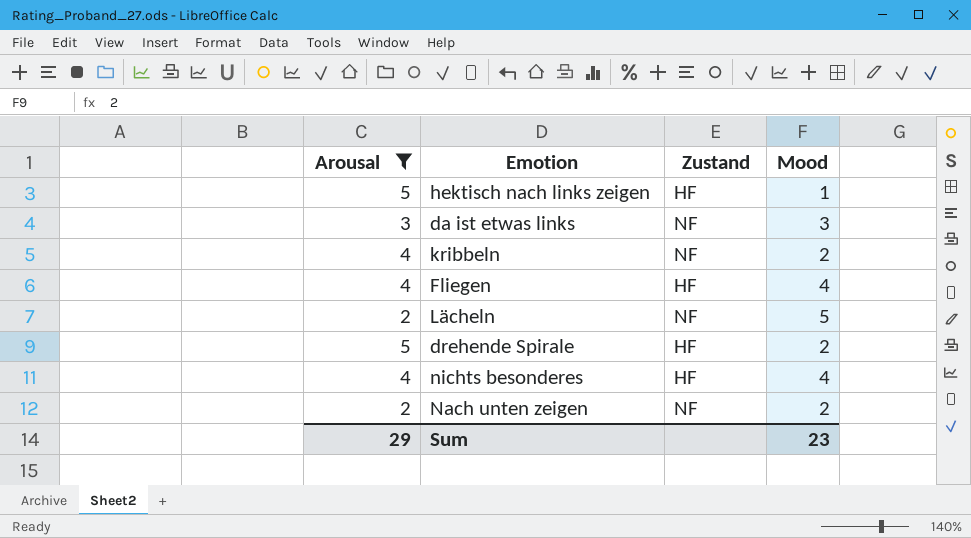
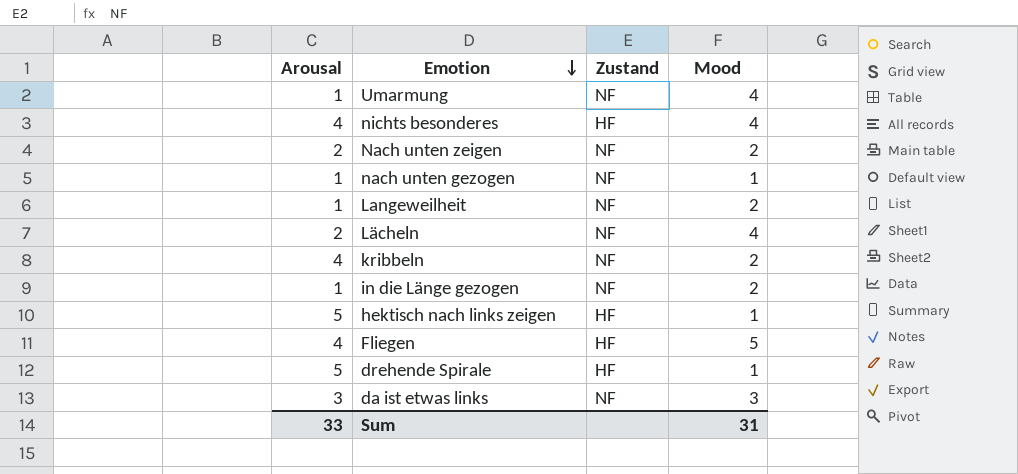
filter: Arousal != 1 -> none
row order: none -> Emotion descending
Lächeln | Mood: 5 -> 4
Fliegen | Mood: 4 -> 5
drehende Spirale | Mood: 2 -> 1
Sum | Arousal: 29 -> 33
Sum | Mood: 23 -> 31

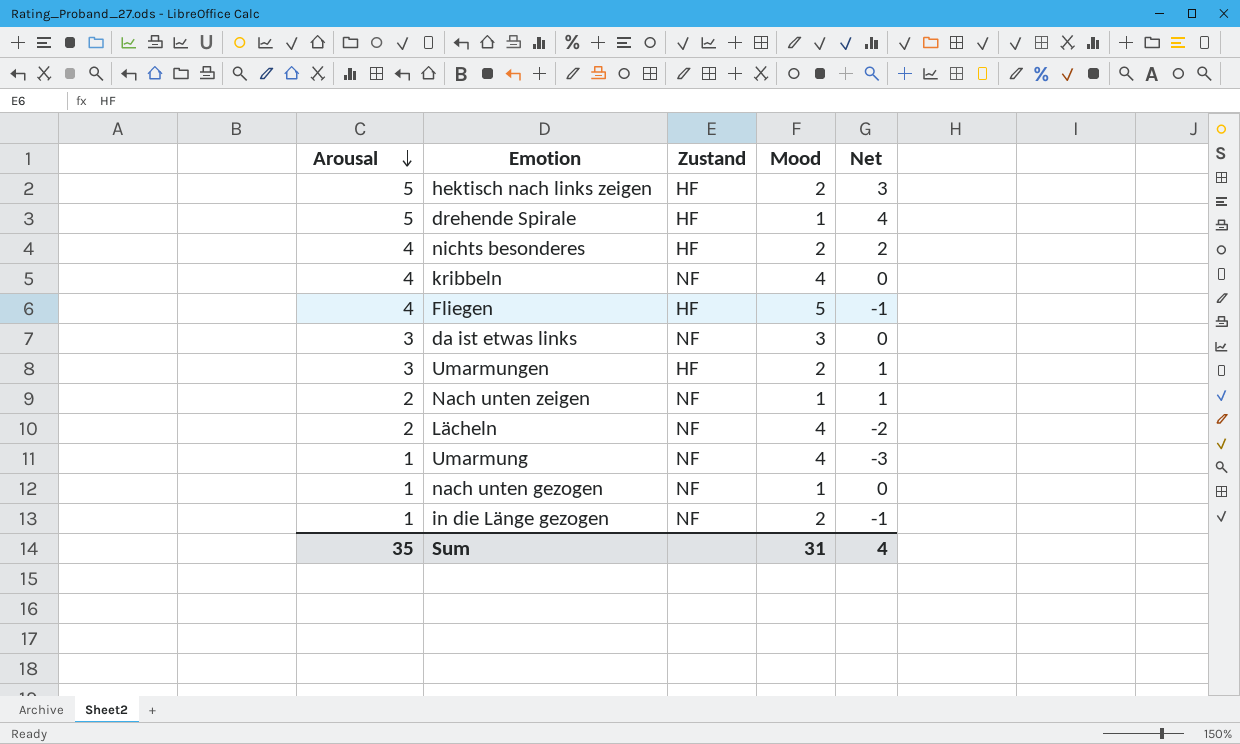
row order: Emotion descending -> Arousal descending
column Net | formula: none -> [Arousal] - [Mood]
row Langeweilheit: 1 | NF | 2 -> none
hektisch nach links zeigen | Mood: 1 -> 2
nichts besonderes | Mood: 4 -> 2
kribbeln | Mood: 2 -> 4
row Umarmungen: none -> 3 | HF | 2 | 1
Nach unten zeigen | Mood: 2 -> 1
Sum | Arousal: 33 -> 35

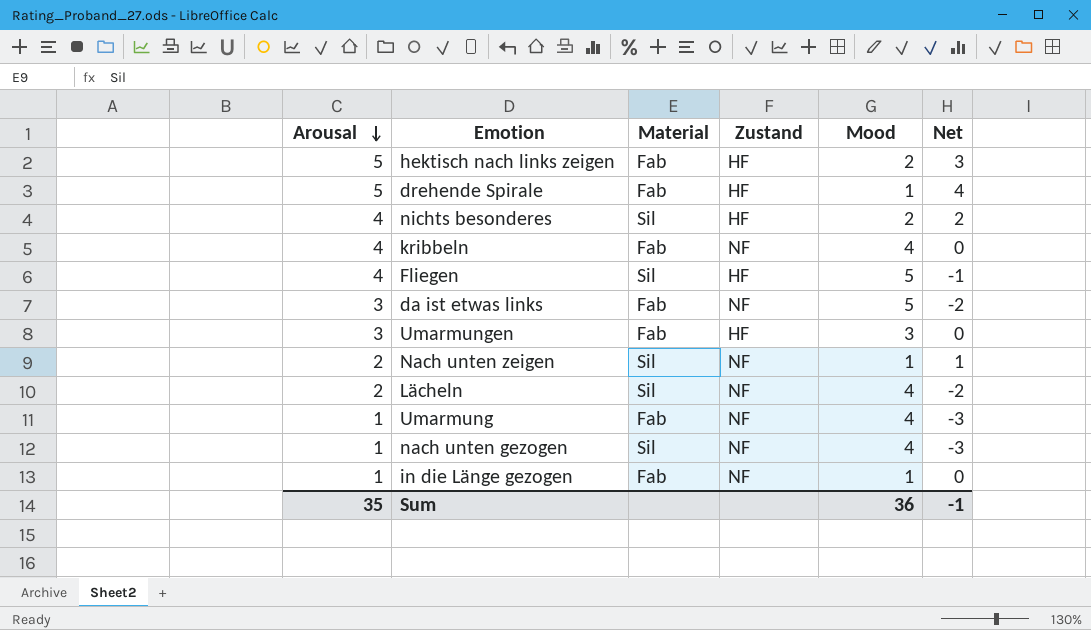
column Material | position: none -> 3
da ist etwas links | Mood: 3 -> 5
da ist etwas links | Net: 0 -> -2
Umarmungen | Mood: 2 -> 3
Umarmungen | Net: 1 -> 0
nach unten gezogen | Mood: 1 -> 4
nach unten gezogen | Net: 0 -> -3
in die Länge gezogen | Mood: 2 -> 1
in die Länge gezogen | Net: -1 -> 0
Sum | Mood: 31 -> 36
Sum | Net: 4 -> -1

